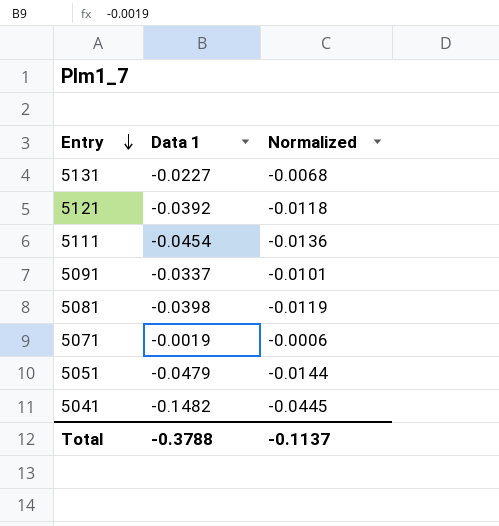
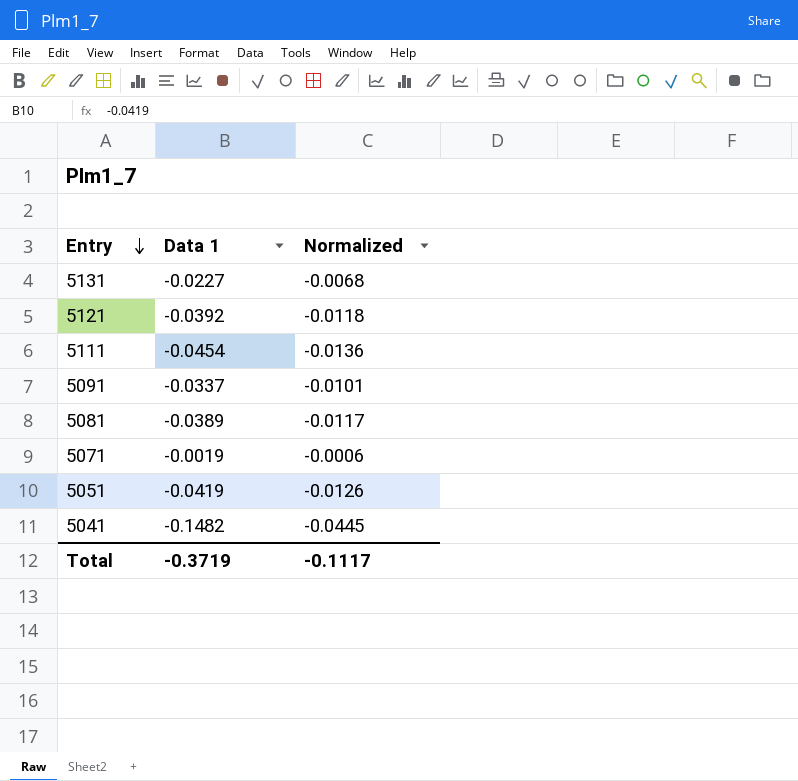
5081 | Data 1: -0.0398 -> -0.0389
5081 | Normalized: -0.0119 -> -0.0117
5051 | Data 1: -0.0479 -> -0.0419
5051 | Normalized: -0.0144 -> -0.0126
Total | Data 1: -0.3788 -> -0.3719
Total | Normalized: -0.1137 -> -0.1117

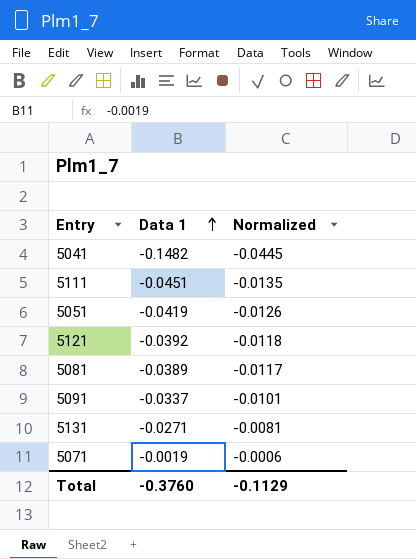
row order: Entry descending -> Data 1 ascending
5111 | Data 1: -0.0454 -> -0.0451
5111 | Normalized: -0.0136 -> -0.0135
5131 | Data 1: -0.0227 -> -0.0271
5131 | Normalized: -0.0068 -> -0.0081
Total | Data 1: -0.3719 -> -0.3760
Total | Normalized: -0.1117 -> -0.1129

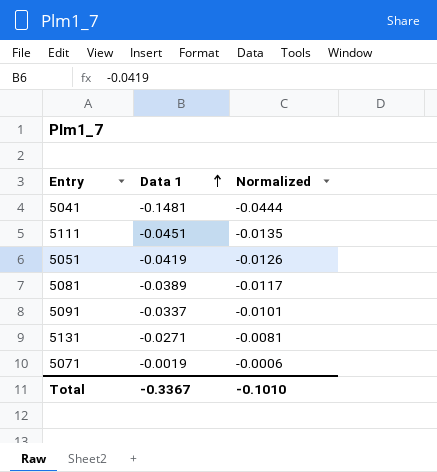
row 5121: -0.0392 | -0.0118 -> none
5041 | Data 1: -0.1482 -> -0.1481
5041 | Normalized: -0.0445 -> -0.0444
Total | Data 1: -0.3760 -> -0.3367
Total | Normalized: -0.1129 -> -0.1010

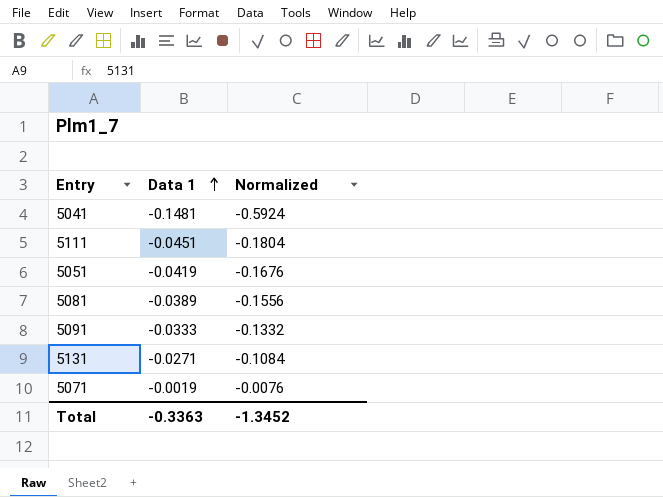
column Normalized | formula: [Data 1] * 0.3 -> [Data 1] * 4
5091 | Data 1: -0.0337 -> -0.0333
Total | Data 1: -0.3367 -> -0.3363
Total | Normalized: -0.1010 -> -1.3452

